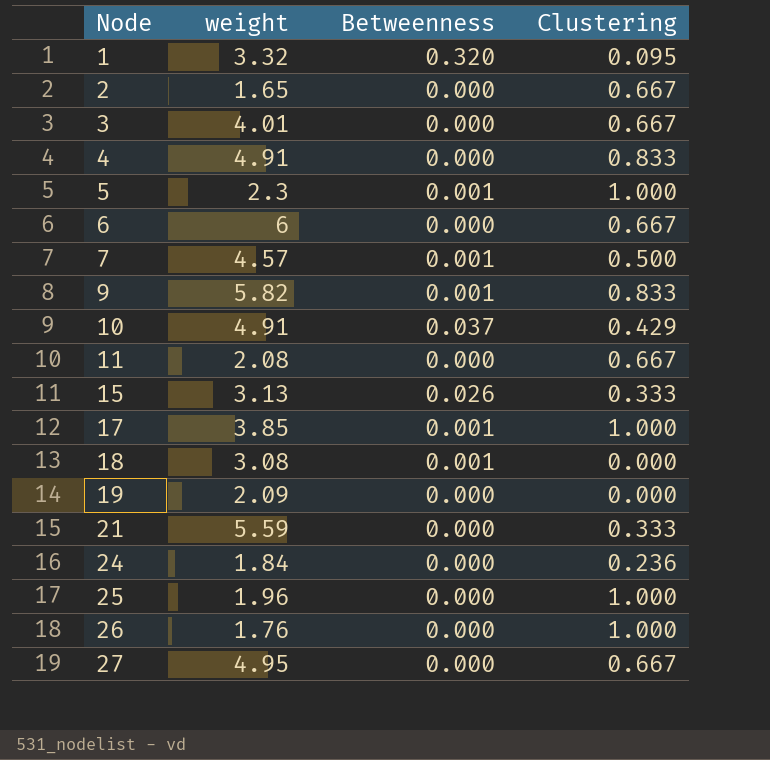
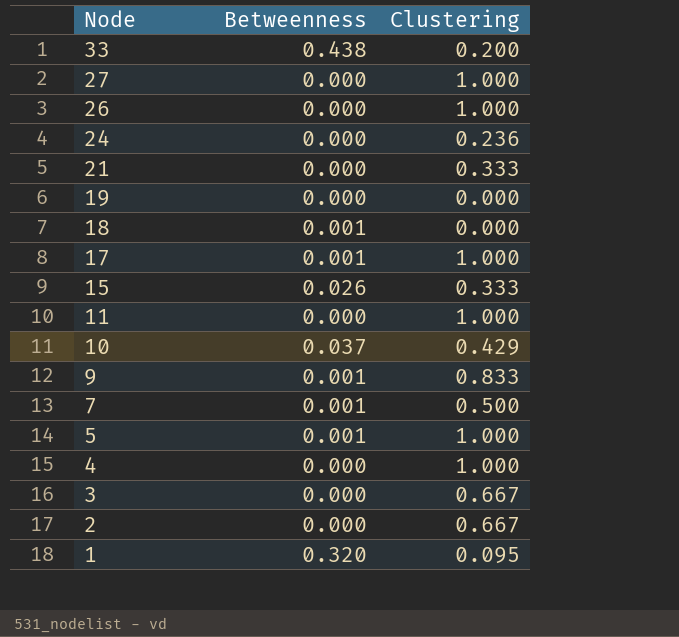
row order: Node ascending -> Node descending
column weight | position: 2 -> none
row 6: 6 | 0.000 | 0.667 -> none
row 25: 1.96 | 0.000 | 1.000 -> none
row 33: none -> 0.438 | 0.200
27 | Clustering: 0.667 -> 1.000
11 | Clustering: 0.667 -> 1.000
4 | Clustering: 0.833 -> 1.000

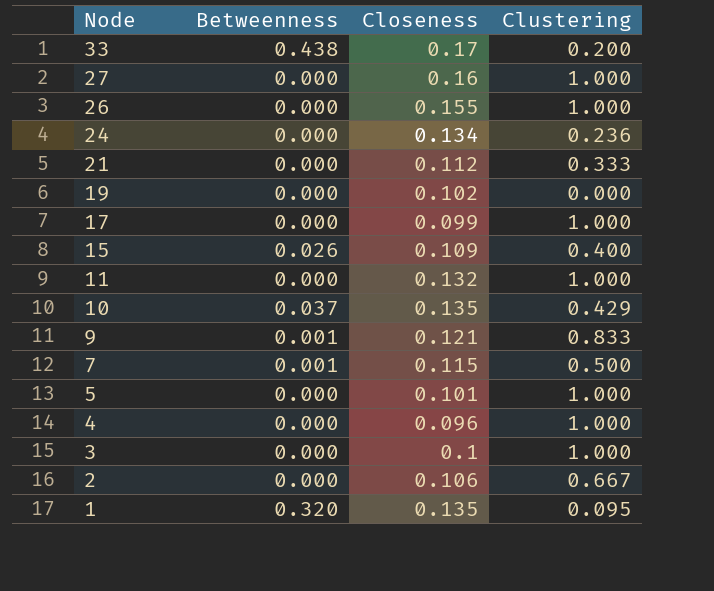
column Closeness | position: none -> 3
row 18: 0.001 | 0.000 -> none
17 | Betweenness: 0.001 -> 0.000
15 | Clustering: 0.333 -> 0.400
5 | Betweenness: 0.001 -> 0.000
3 | Clustering: 0.667 -> 1.000

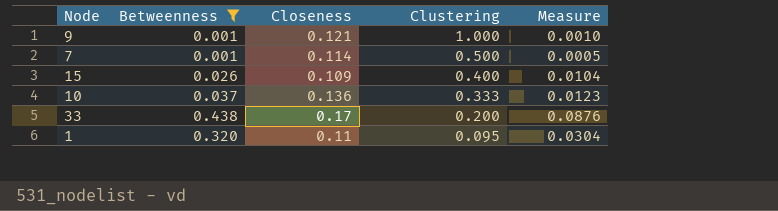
filter: none -> Betweenness != 0.000
row order: Node descending -> Clustering descending
column Measure | formula: none -> [Betweenness] * [Clustering]
9 | Clustering: 0.833 -> 1.000
7 | Closeness: 0.115 -> 0.114
10 | Closeness: 0.135 -> 0.136
10 | Clustering: 0.429 -> 0.333
1 | Closeness: 0.135 -> 0.11

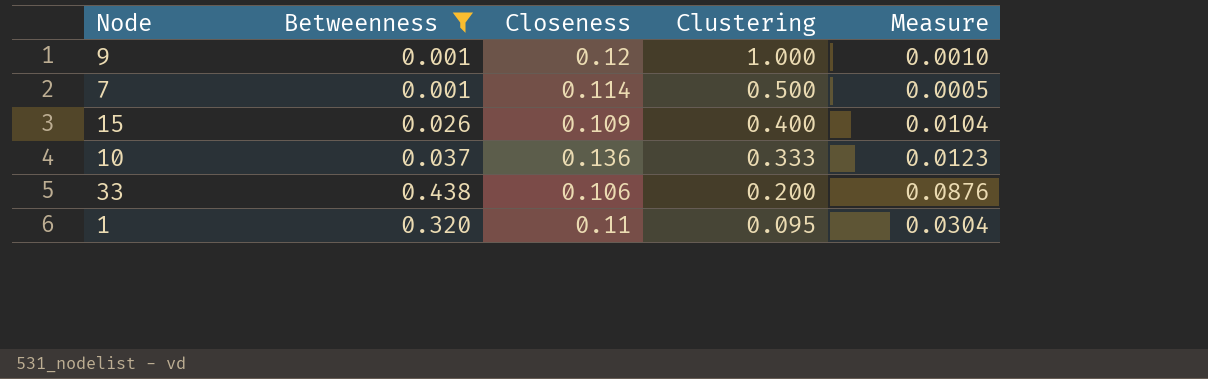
9 | Closeness: 0.121 -> 0.12
33 | Closeness: 0.17 -> 0.106

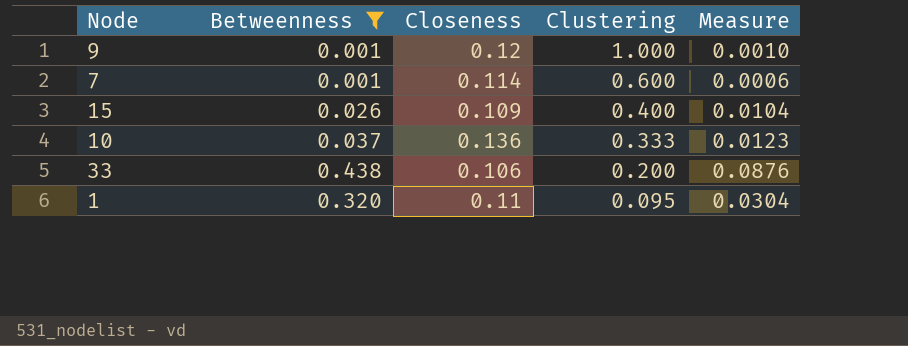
7 | Clustering: 0.500 -> 0.600
7 | Measure: 0.0005 -> 0.0006

